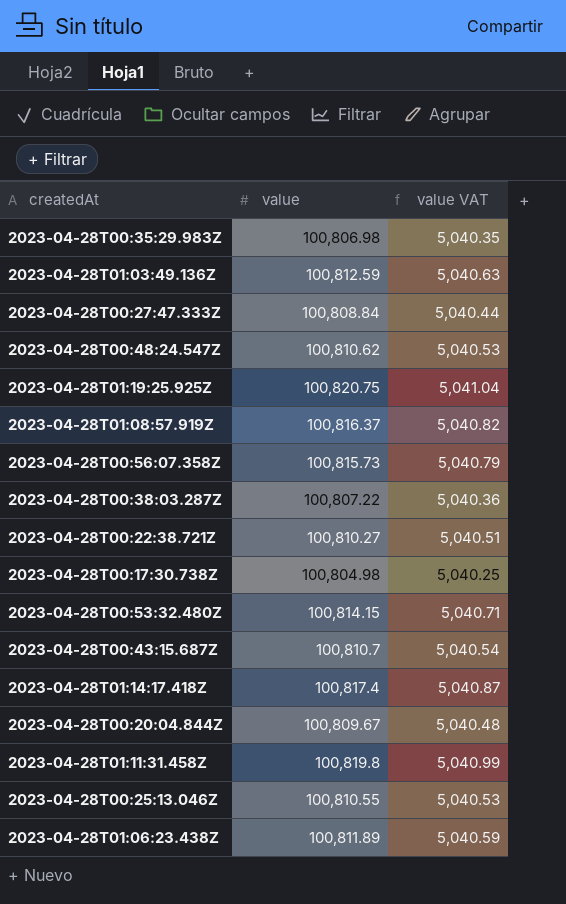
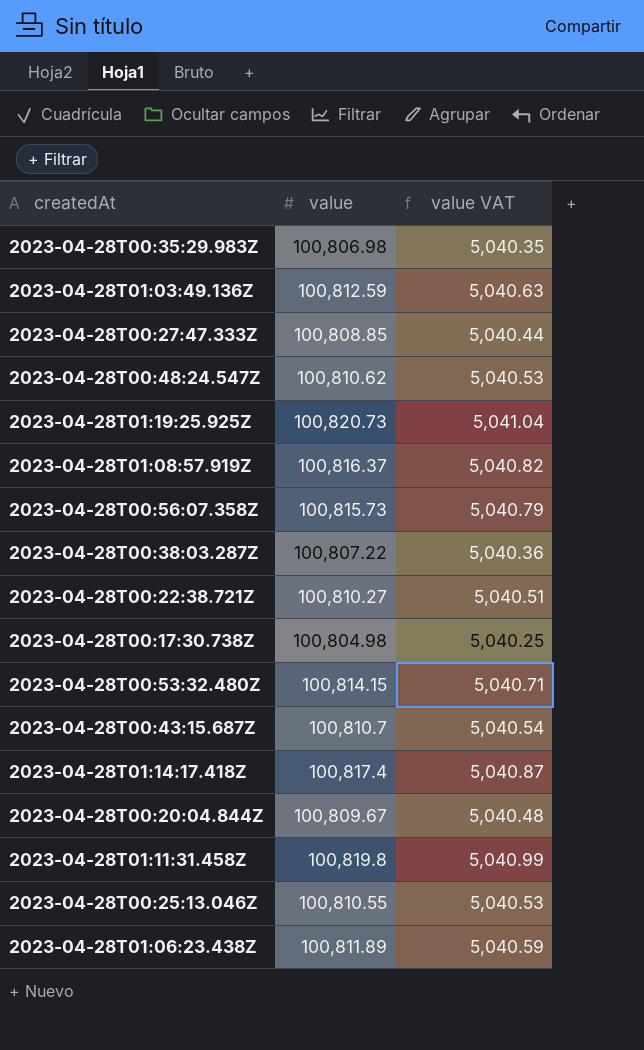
2023-04-28T00:27:47.333Z | value: 100,808.84 -> 100,808.85
2023-04-28T01:19:25.925Z | value: 100,820.75 -> 100,820.73

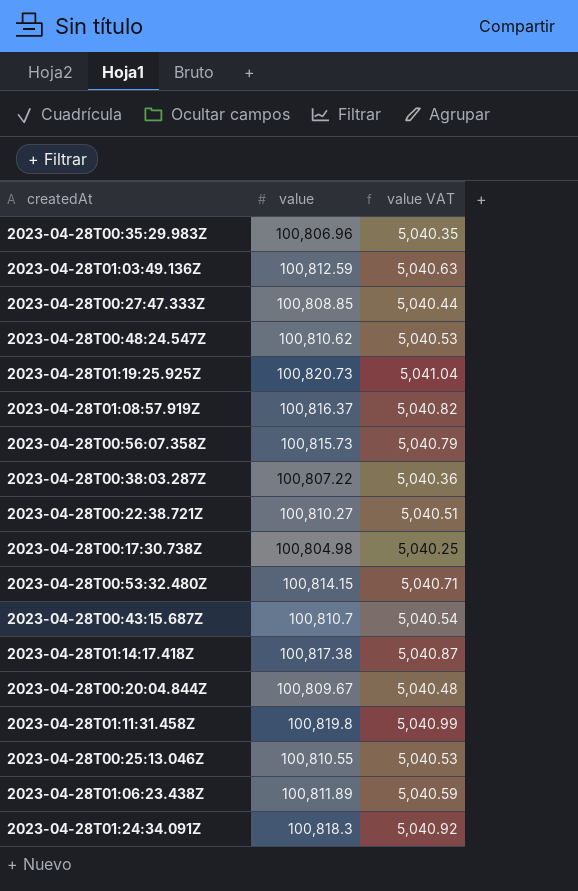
2023-04-28T00:35:29.983Z | value: 100,806.98 -> 100,806.96
2023-04-28T01:14:17.418Z | value: 100,817.4 -> 100,817.38
row 2023-04-28T01:24:34.091Z: none -> 100,818.3 | 5,040.92

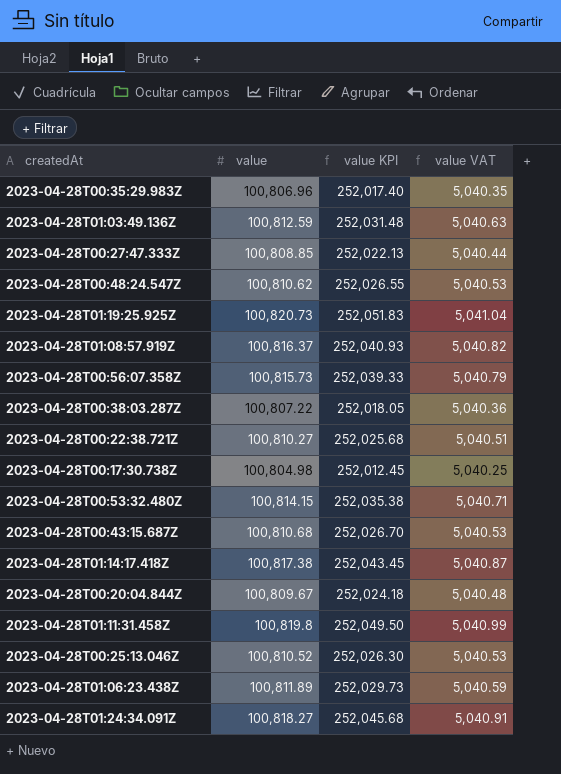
column value KPI | formula: none -> [value] * 2.5
2023-04-28T00:43:15.687Z | value: 100,810.7 -> 100,810.68
2023-04-28T00:43:15.687Z | value VAT: 5,040.54 -> 5,040.53
2023-04-28T00:25:13.046Z | value: 100,810.55 -> 100,810.52
2023-04-28T01:24:34.091Z | value: 100,818.3 -> 100,818.27
2023-04-28T01:24:34.091Z | value VAT: 5,040.92 -> 5,040.91

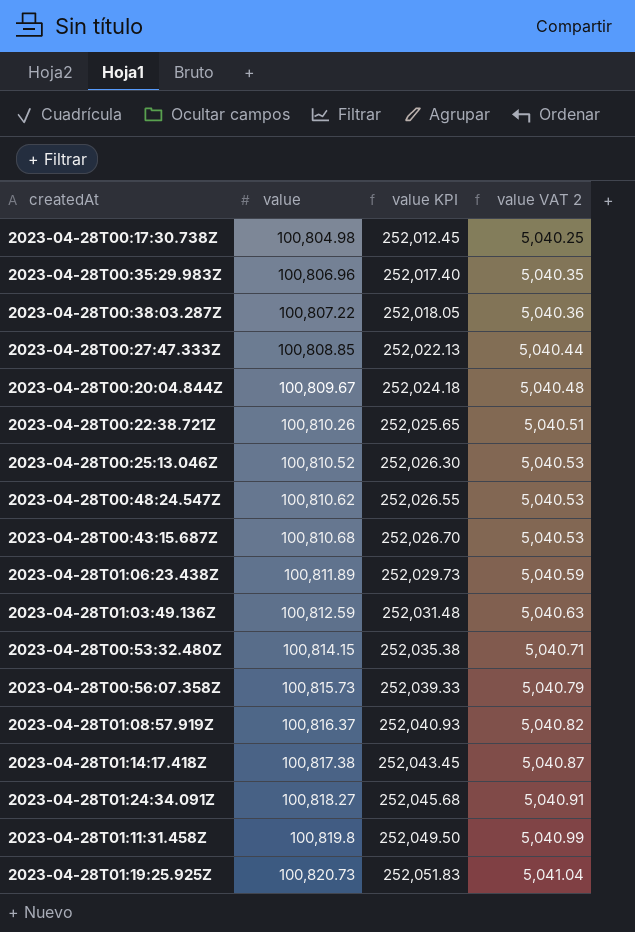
row order: none -> value ascending
column name: value VAT -> value VAT 2
2023-04-28T00:22:38.721Z | value: 100,810.27 -> 100,810.26
2023-04-28T00:22:38.721Z | value KPI: 252,025.68 -> 252,025.65

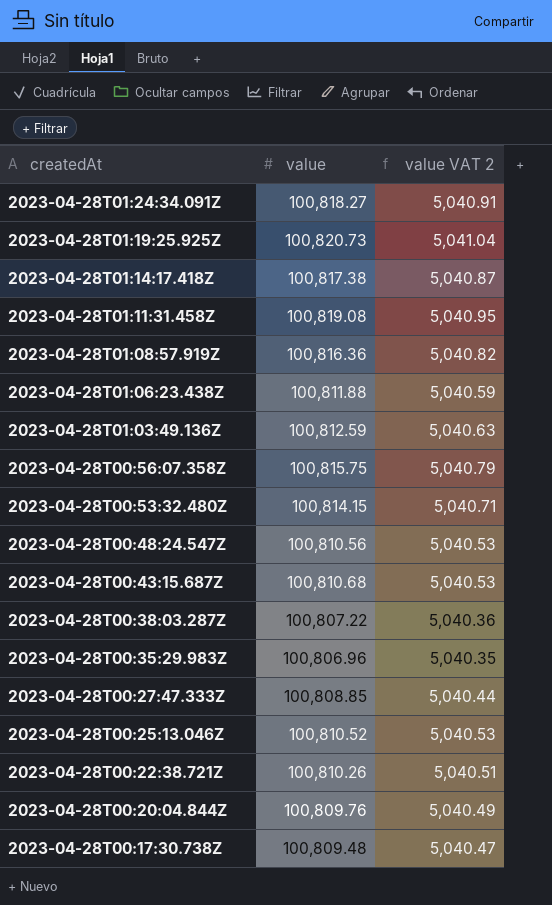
row order: value ascending -> createdAt descending
column value KPI | formula: [value] * 2.5 -> none
2023-04-28T01:11:31.458Z | value: 100,819.8 -> 100,819.08
2023-04-28T01:11:31.458Z | value VAT 2: 5,040.99 -> 5,040.95
2023-04-28T01:08:57.919Z | value: 100,816.37 -> 100,816.36
2023-04-28T01:06:23.438Z | value: 100,811.89 -> 100,811.88
2023-04-28T00:56:07.358Z | value: 100,815.73 -> 100,815.75
2023-04-28T00:48:24.547Z | value: 100,810.62 -> 100,810.56
2023-04-28T00:20:04.844Z | value: 100,809.67 -> 100,809.76
2023-04-28T00:20:04.844Z | value VAT 2: 5,040.48 -> 5,040.49
2023-04-28T00:17:30.738Z | value: 100,804.98 -> 100,809.48
2023-04-28T00:17:30.738Z | value VAT 2: 5,040.25 -> 5,040.47

